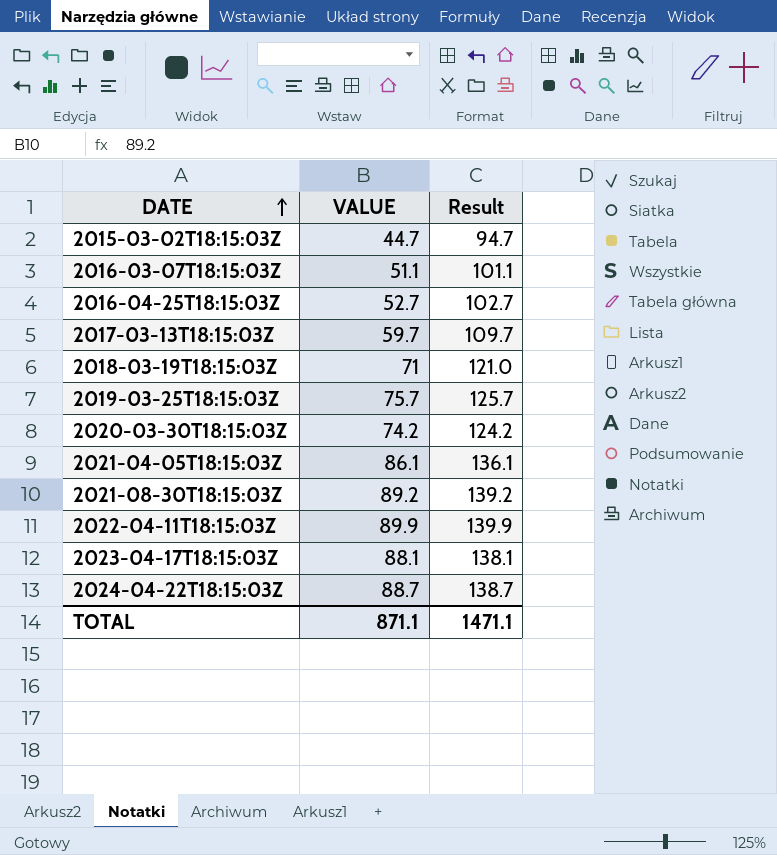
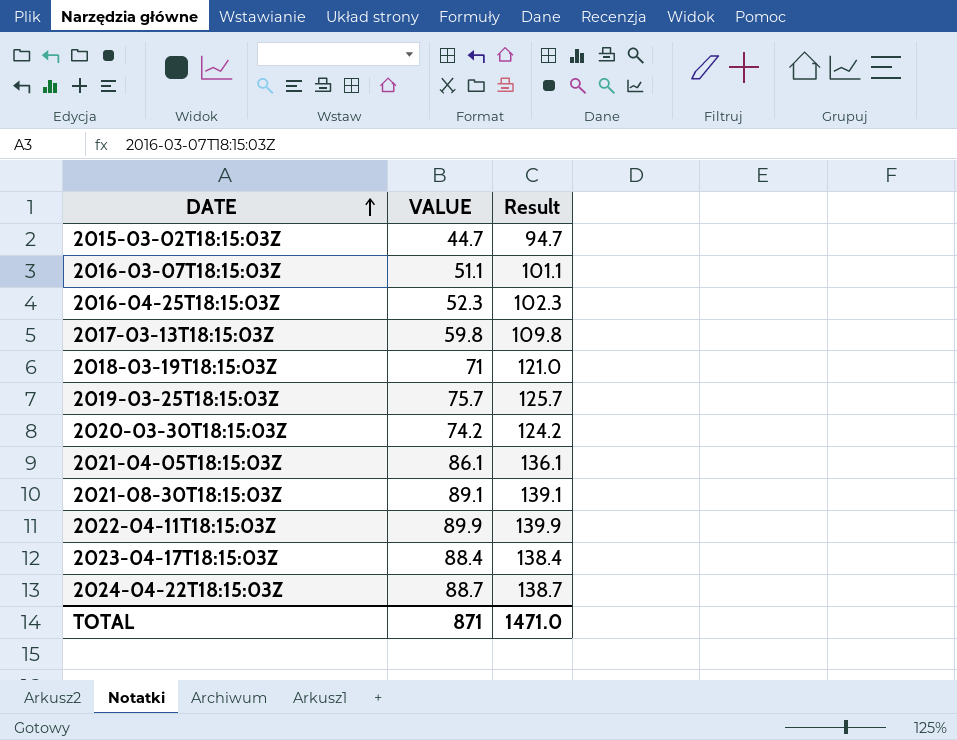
2016-04-25T18:15:03Z | VALUE: 52.7 -> 52.3
2016-04-25T18:15:03Z | Result: 102.7 -> 102.3
2017-03-13T18:15:03Z | VALUE: 59.7 -> 59.8
2017-03-13T18:15:03Z | Result: 109.7 -> 109.8
2021-08-30T18:15:03Z | VALUE: 89.2 -> 89.1
2021-08-30T18:15:03Z | Result: 139.2 -> 139.1
2023-04-17T18:15:03Z | VALUE: 88.1 -> 88.4
2023-04-17T18:15:03Z | Result: 138.1 -> 138.4
TOTAL | VALUE: 871.1 -> 871
TOTAL | Result: 1471.1 -> 1471.0

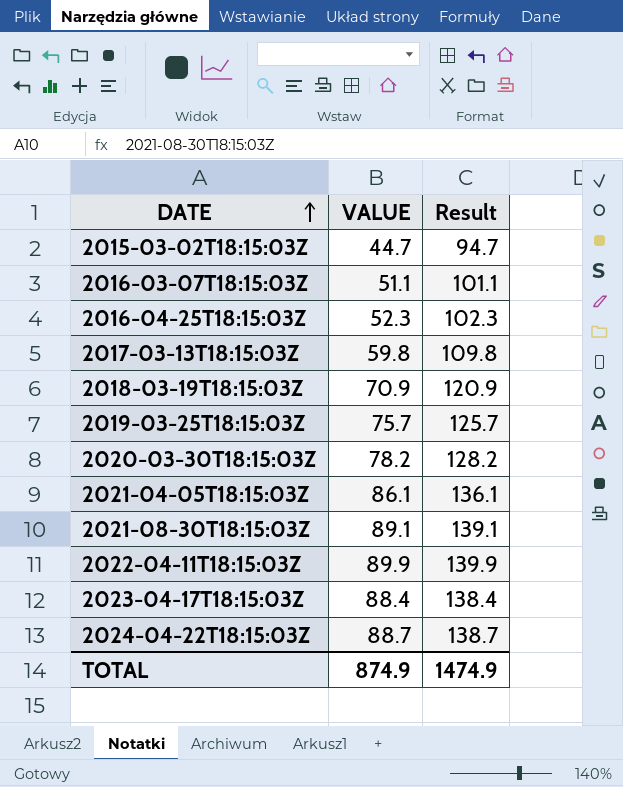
2018-03-19T18:15:03Z | VALUE: 71 -> 70.9
2018-03-19T18:15:03Z | Result: 121.0 -> 120.9
2020-03-30T18:15:03Z | VALUE: 74.2 -> 78.2
2020-03-30T18:15:03Z | Result: 124.2 -> 128.2
TOTAL | VALUE: 871 -> 874.9
TOTAL | Result: 1471.0 -> 1474.9

